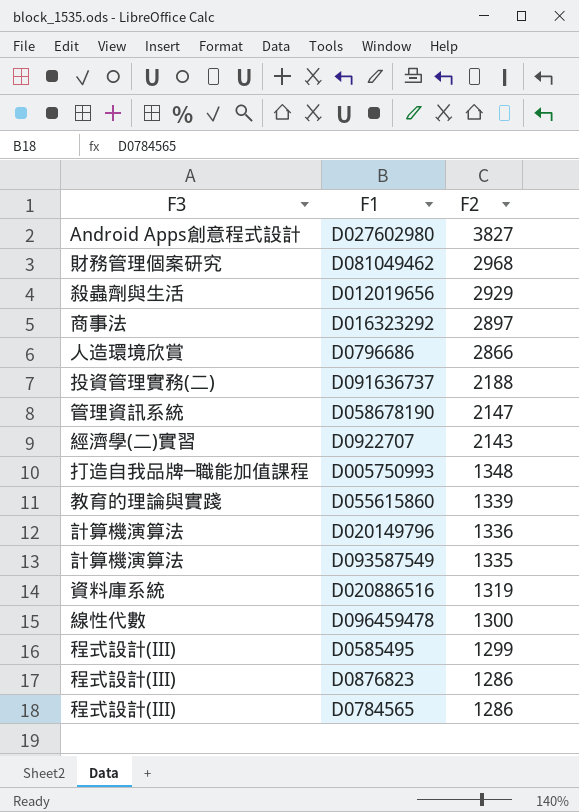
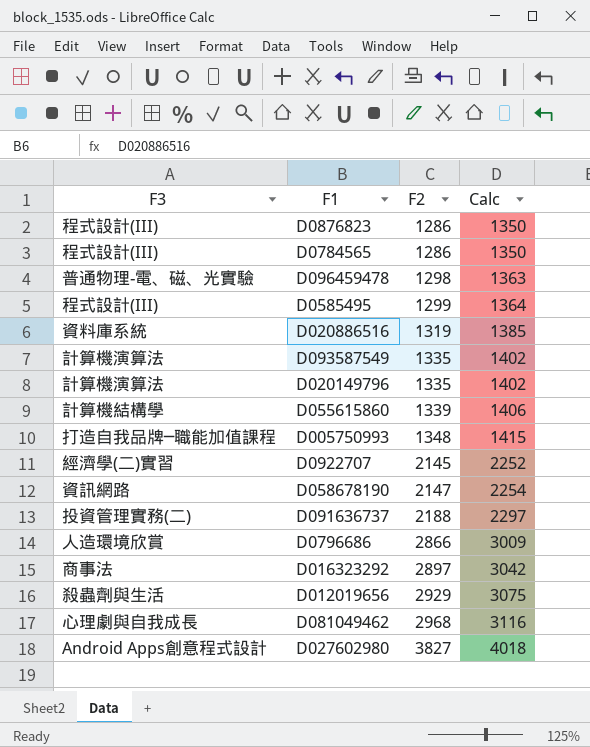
row order: F2 descending -> F2 ascending
column Calc | formula: none -> [F2] * 1.05
D096459478 | F3: 線性代數 -> 普通物理-電、磁、光實驗
D096459478 | F2: 1300 -> 1298
D020149796 | F2: 1336 -> 1335
D055615860 | F3: 教育的理論與實踐 -> 計算機結構學
D0922707 | F2: 2143 -> 2145
D058678190 | F3: 管理資訊系統 -> 資訊網路
D081049462 | F3: 財務管理個案研究 -> 心理劇與自我成長

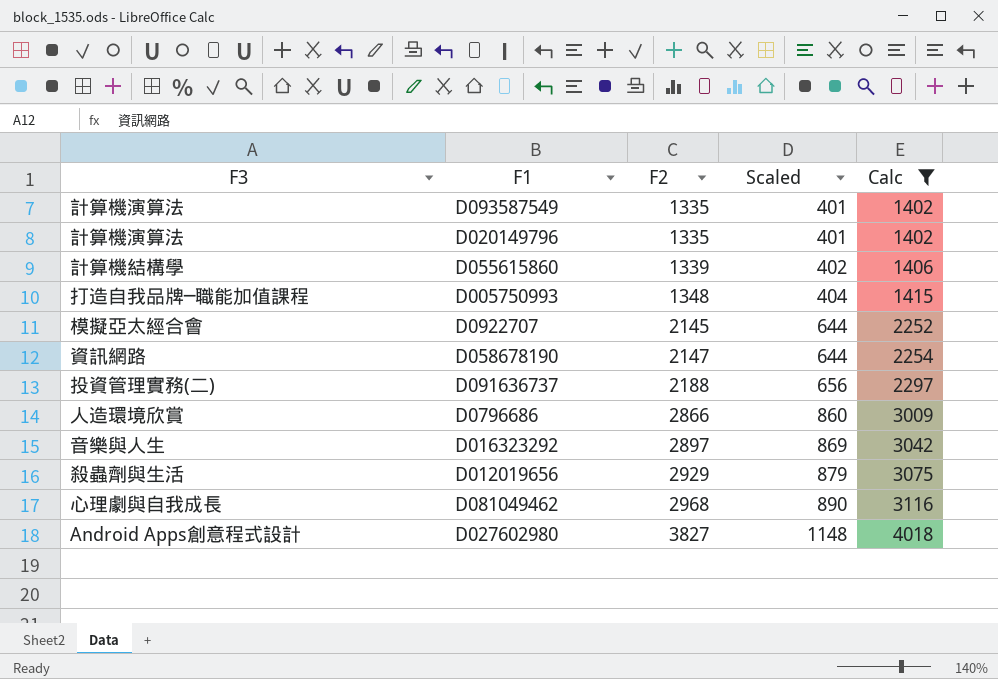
filter: none -> Calc >= 1402
column Scaled | formula: none -> [F2] * 0.3
D0922707 | F3: 經濟學(二)實習 -> 模擬亞太經合會
D016323292 | F3: 商事法 -> 音樂與人生

